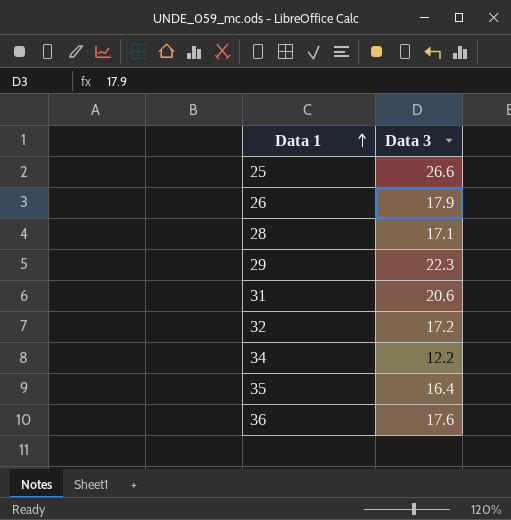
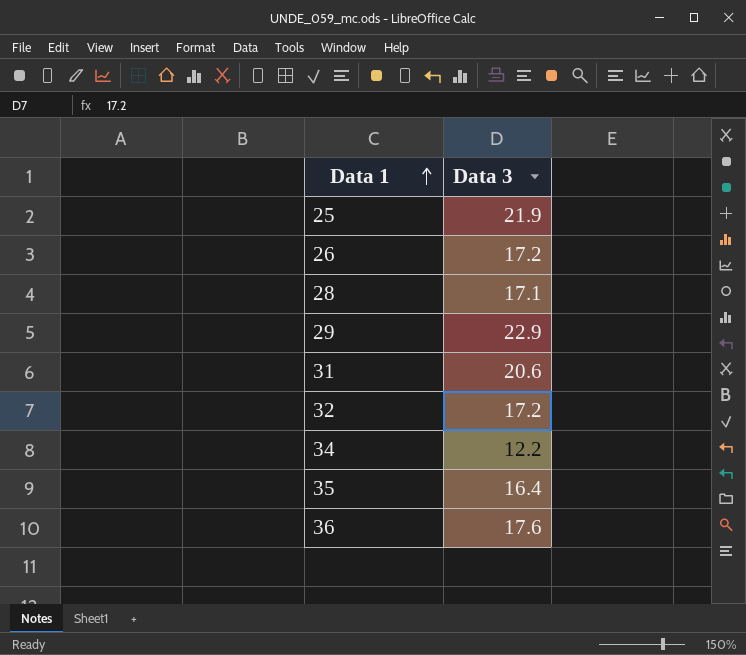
25 | Data 3: 26.6 -> 21.9
26 | Data 3: 17.9 -> 17.2
29 | Data 3: 22.3 -> 22.9

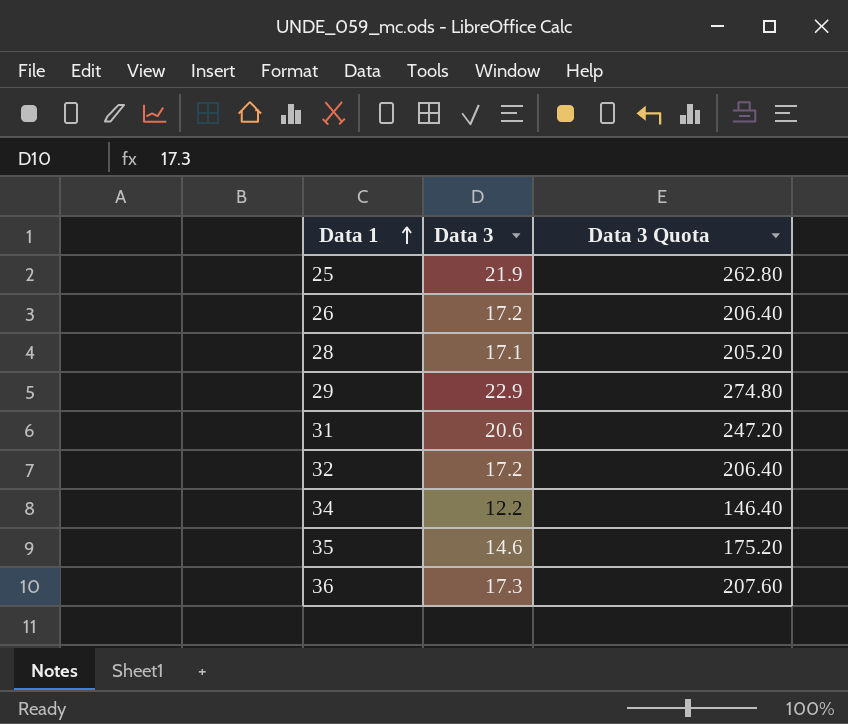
column Data 3 Quota | formula: none -> [Data 3] * 12
35 | Data 3: 16.4 -> 14.6
36 | Data 3: 17.6 -> 17.3

